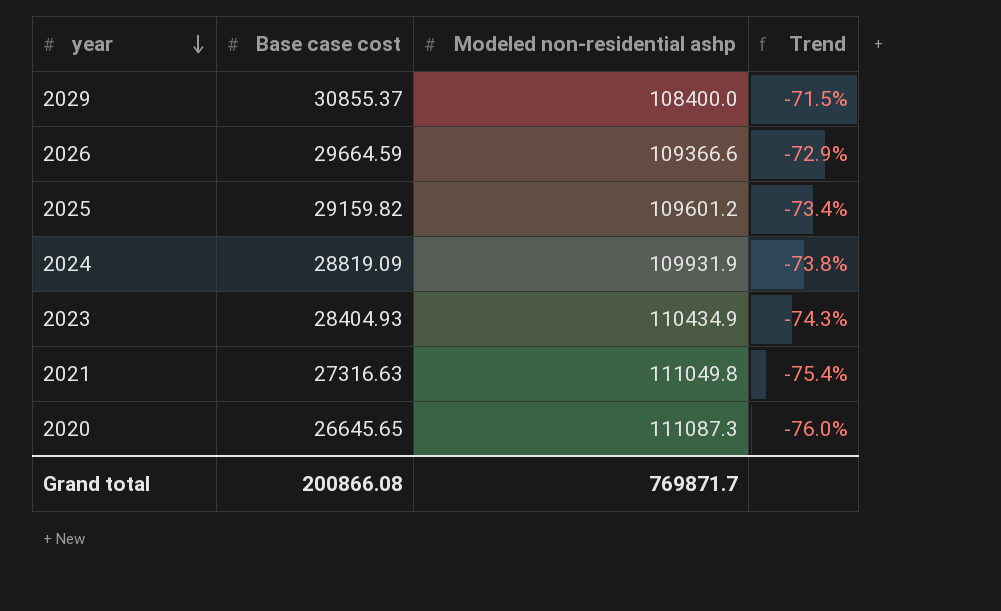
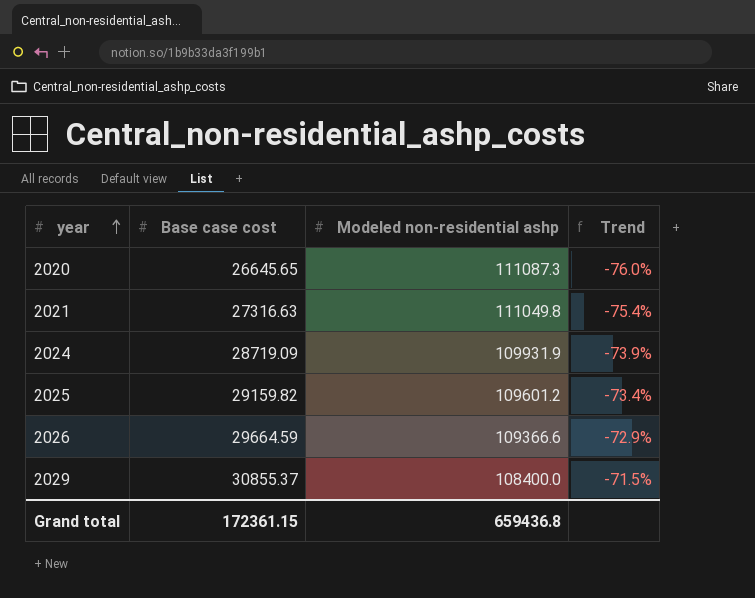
row order: year descending -> year ascending
row 2023: 28404.93 | 110434.9 | -74.3% -> none
2024 | Base case cost: 28819.09 -> 28719.09
2024 | Trend: -73.8% -> -73.9%
Grand total | Base case cost: 200866.08 -> 172361.15
Grand total | Modeled non-residential ashp: 769871.7 -> 659436.8

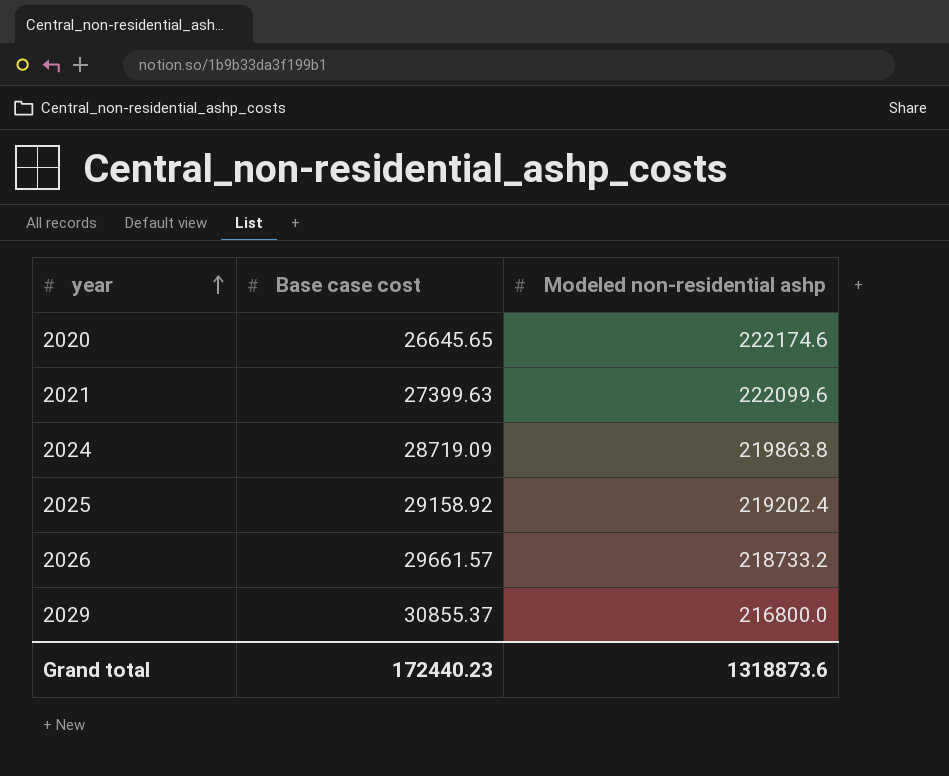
column Trend | formula: ([Base case cost] - [Modeled non-residential ashp]) / [Modeled non-residential ashp] -> none
2020 | Modeled non-residential ashp: 111087.3 -> 222174.6
2021 | Base case cost: 27316.63 -> 27399.63
2021 | Modeled non-residential ashp: 111049.8 -> 222099.6
2024 | Modeled non-residential ashp: 109931.9 -> 219863.8
2025 | Base case cost: 29159.82 -> 29158.92
2025 | Modeled non-residential ashp: 109601.2 -> 219202.4
2026 | Base case cost: 29664.59 -> 29661.57
2026 | Modeled non-residential ashp: 109366.6 -> 218733.2
2029 | Modeled non-residential ashp: 108400.0 -> 216800.0
Grand total | Base case cost: 172361.15 -> 172440.23
Grand total | Modeled non-residential ashp: 659436.8 -> 1318873.6

